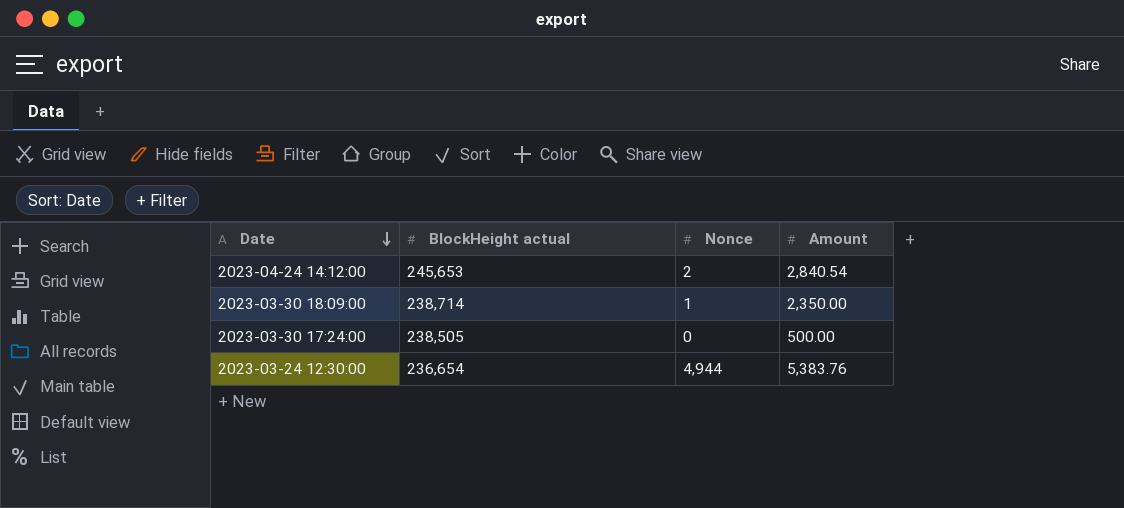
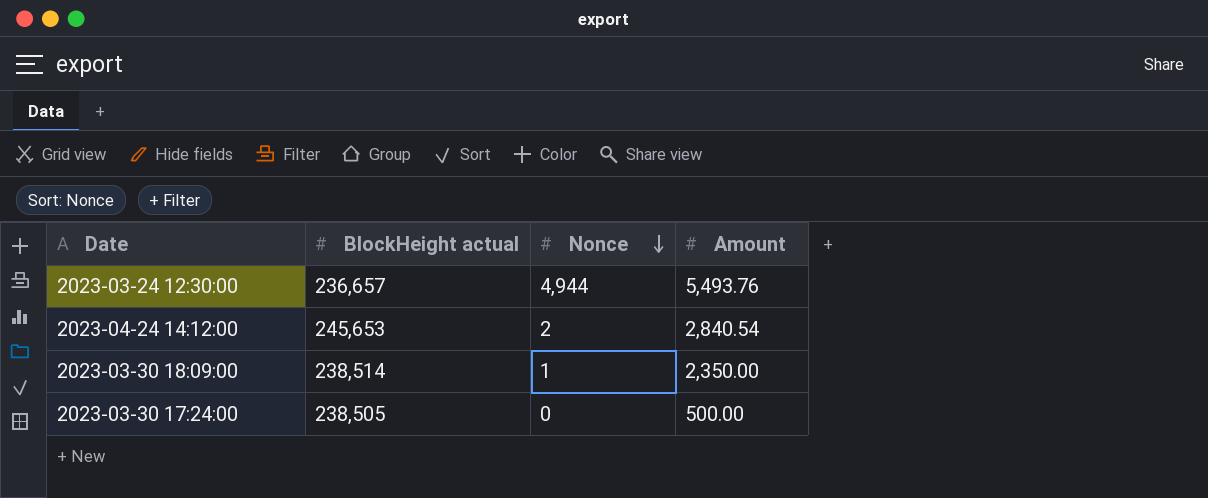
row order: Date descending -> Nonce descending
2023-03-24 12:30:00 | BlockHeight actual: 236,654 -> 236,657
2023-03-24 12:30:00 | Amount: 5,383.76 -> 5,493.76
2023-03-30 18:09:00 | BlockHeight actual: 238,714 -> 238,514

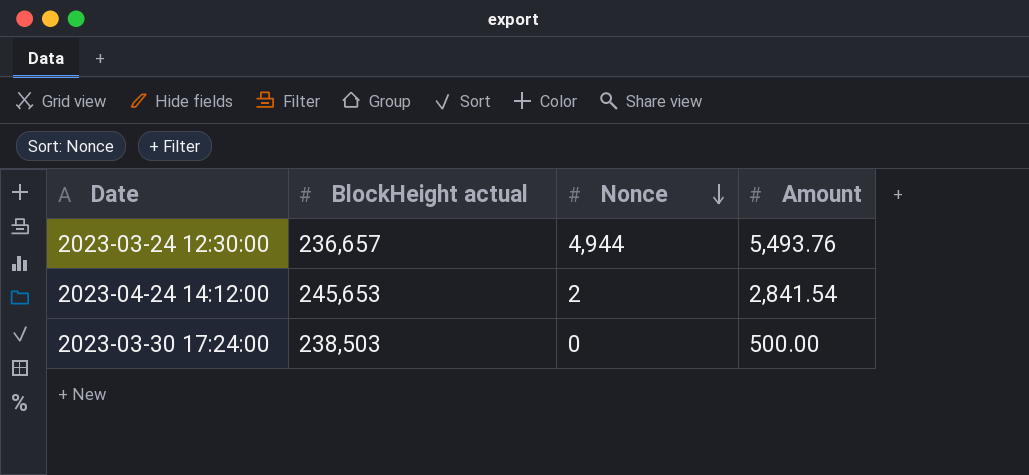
row 2023-03-30 18:09:00: 238,514 | 1 | 2,350.00 -> none
2023-04-24 14:12:00 | Amount: 2,840.54 -> 2,841.54
2023-03-30 17:24:00 | BlockHeight actual: 238,505 -> 238,503

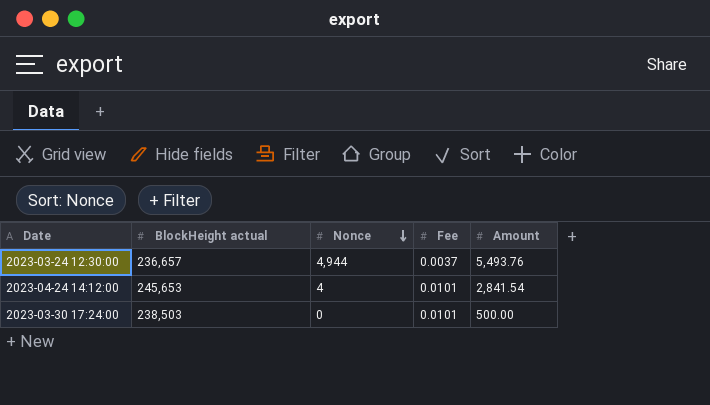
column Fee | position: none -> 4
2023-04-24 14:12:00 | Nonce: 2 -> 4

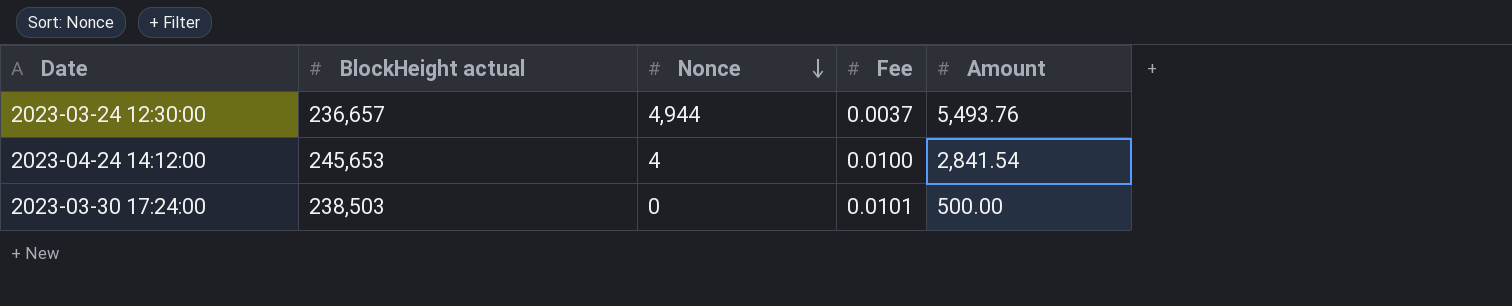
2023-04-24 14:12:00 | Fee: 0.0101 -> 0.0100

